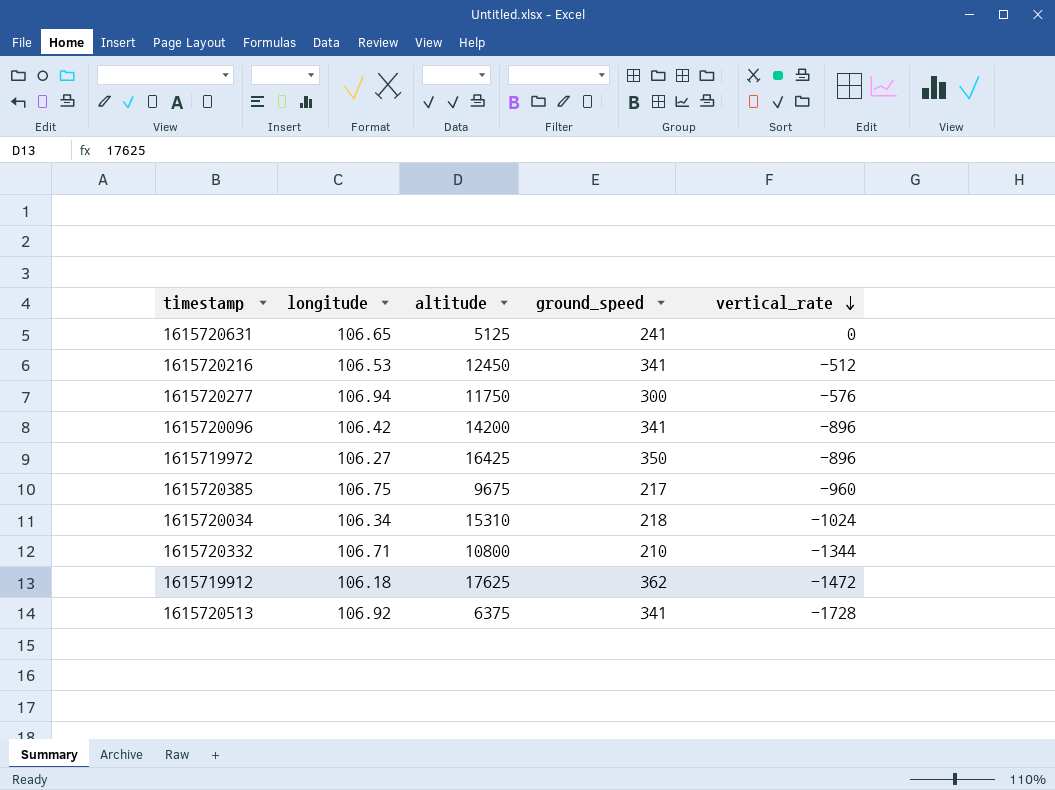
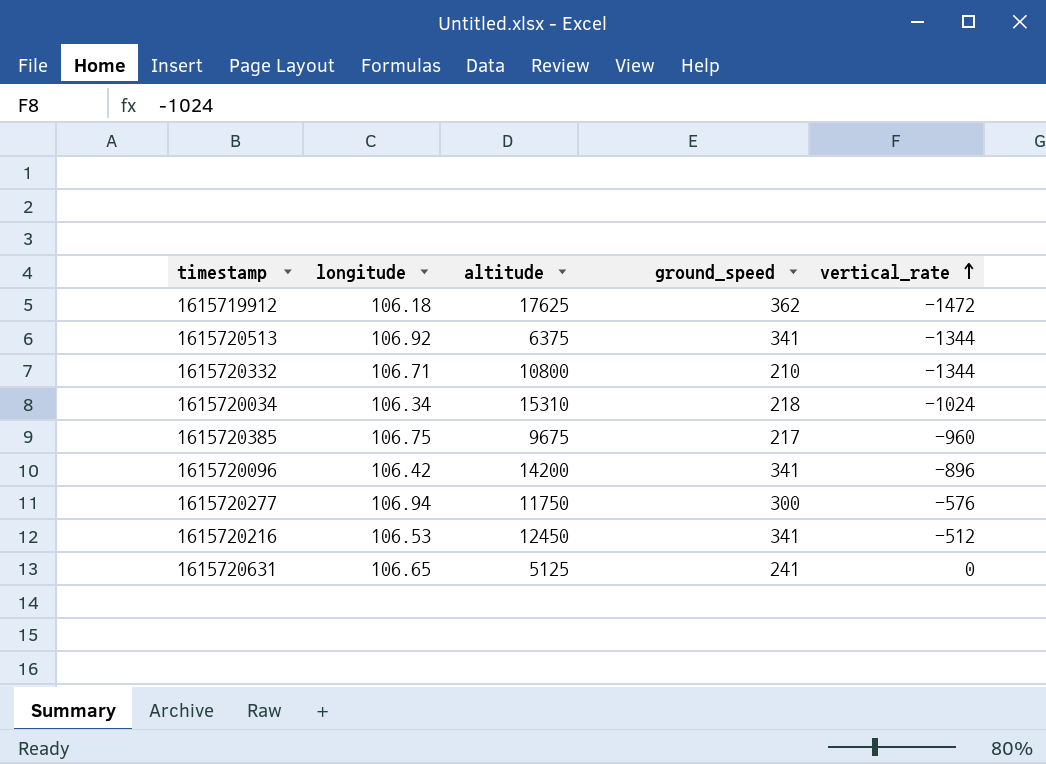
row order: vertical_rate descending -> vertical_rate ascending
row 1615719972: 106.27 | 16425 | 350 | -896 -> none
1615720513 | vertical_rate: -1728 -> -1344

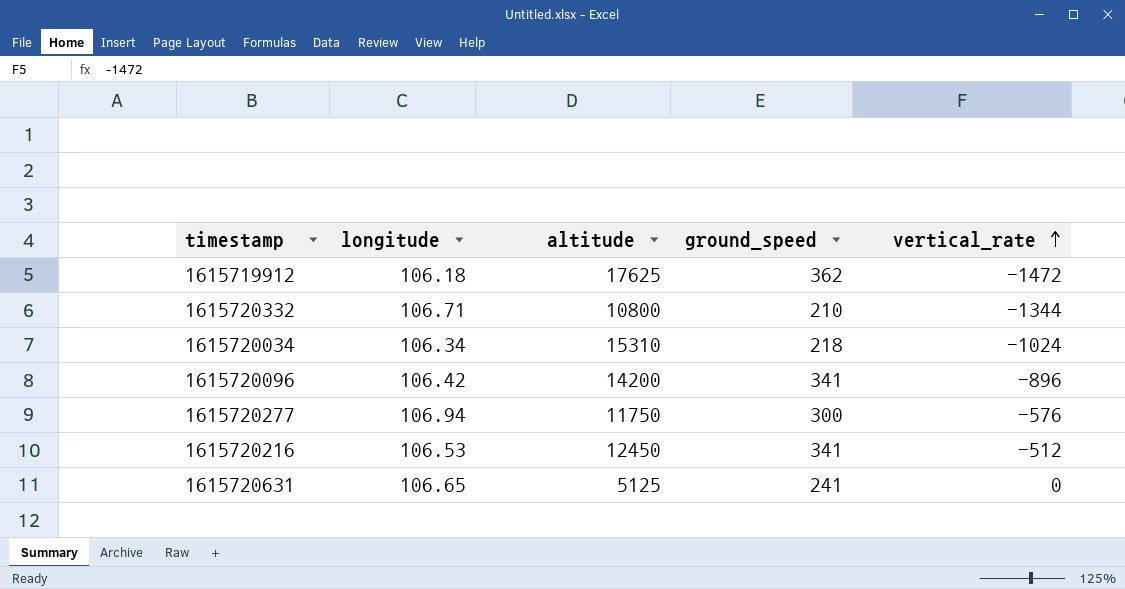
row 1615720513: 106.92 | 6375 | 341 | -1344 -> none
row 1615720385: 106.75 | 9675 | 217 | -960 -> none

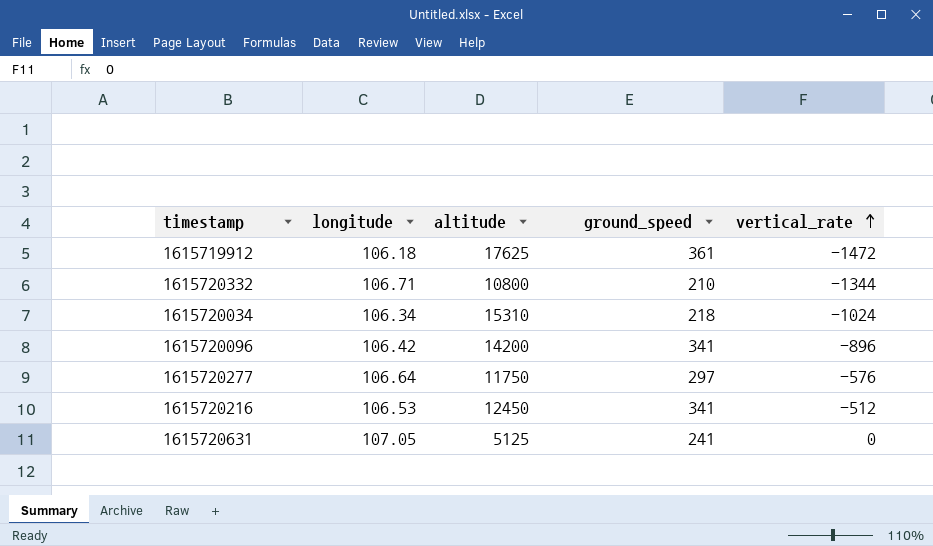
1615719912 | ground_speed: 362 -> 361
1615720277 | longitude: 106.94 -> 106.64
1615720277 | ground_speed: 300 -> 297
1615720631 | longitude: 106.65 -> 107.05

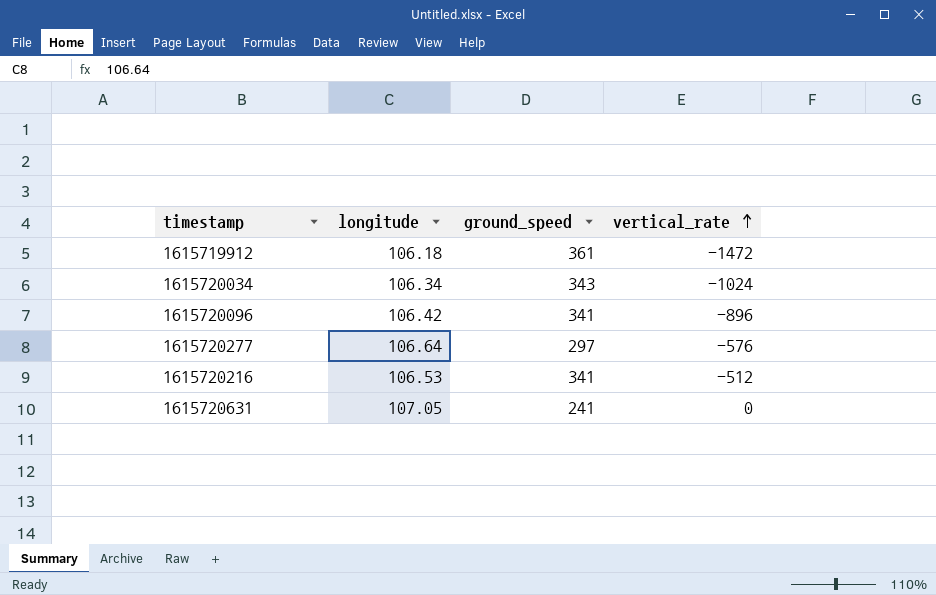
column altitude | position: 3 -> none
row 1615720332: 106.71 | 10800 | 210 | -1344 -> none
1615720034 | ground_speed: 218 -> 343

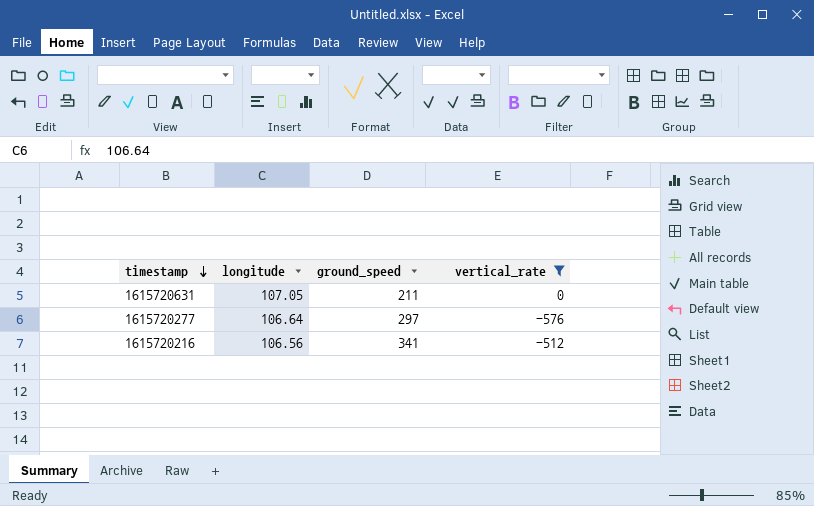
filter: none -> vertical_rate >= -576
row order: vertical_rate ascending -> timestamp descending
1615720631 | ground_speed: 241 -> 211
1615720216 | longitude: 106.53 -> 106.56

